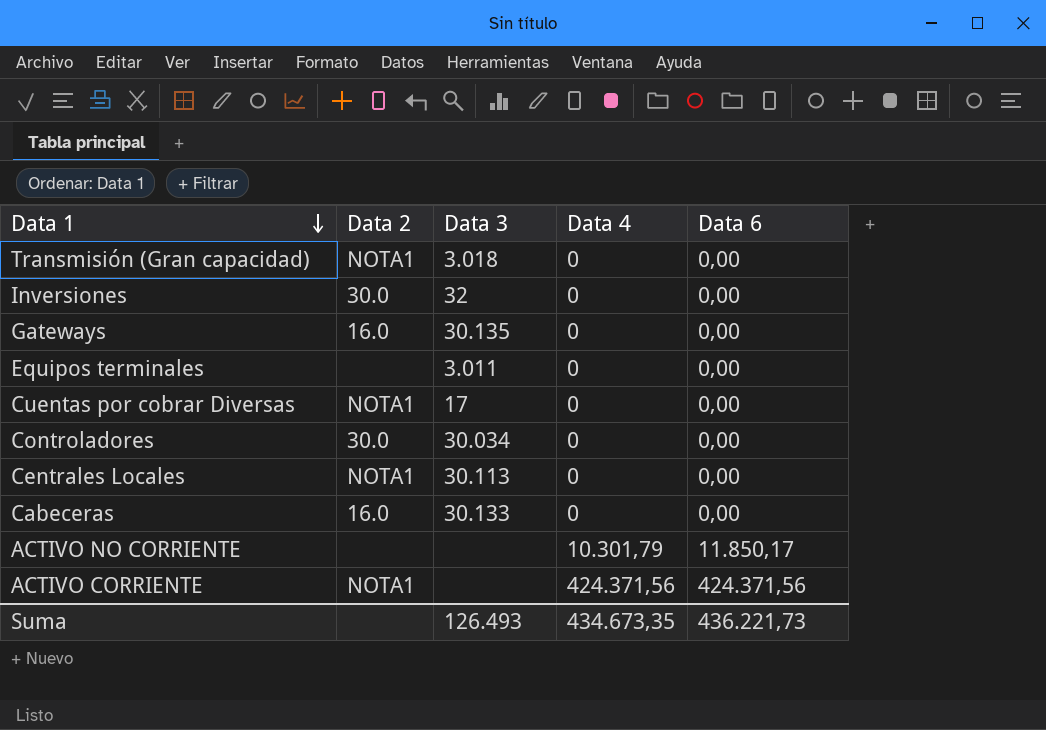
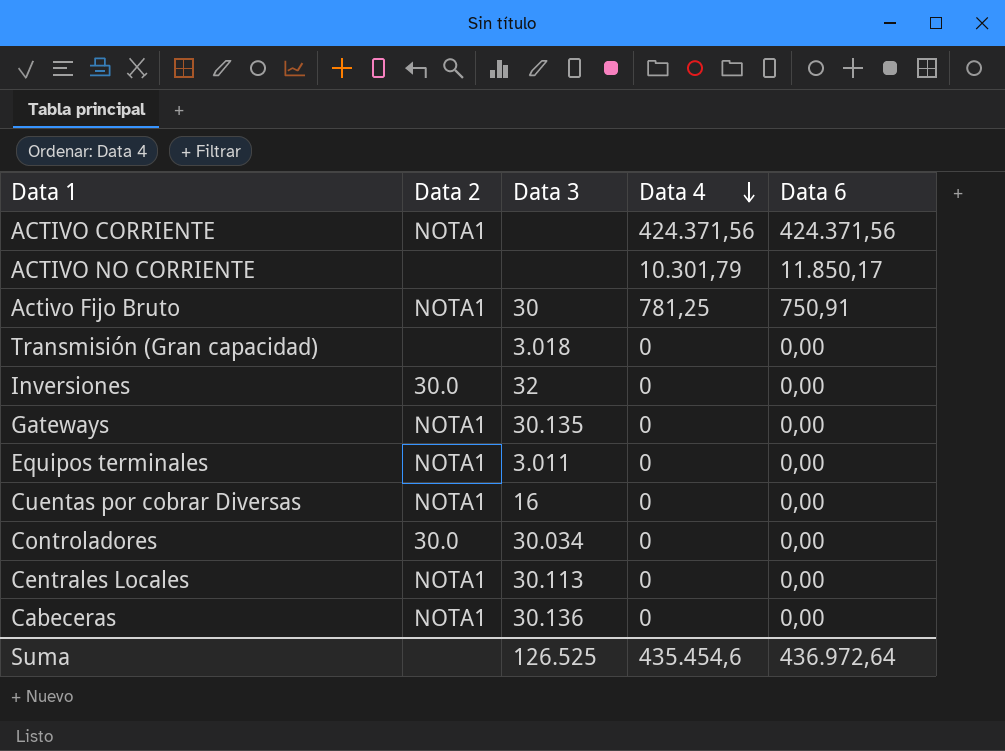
row order: Data 1 descending -> Data 4 descending
row Activo Fijo Bruto: none -> NOTA1 | 30 | 781,25 | 750,91
Transmisión (Gran capacidad) | Data 2: NOTA1 -> none
Gateways | Data 2: 16.0 -> NOTA1
Equipos terminales | Data 2: none -> NOTA1
Cuentas por cobrar Diversas | Data 3: 17 -> 16
Cabeceras | Data 2: 16.0 -> NOTA1
Cabeceras | Data 3: 30.133 -> 30.136
Suma | Data 3: 126.493 -> 126.525
Suma | Data 4: 434.673,35 -> 435.454,6
Suma | Data 6: 436.221,73 -> 436.972,64

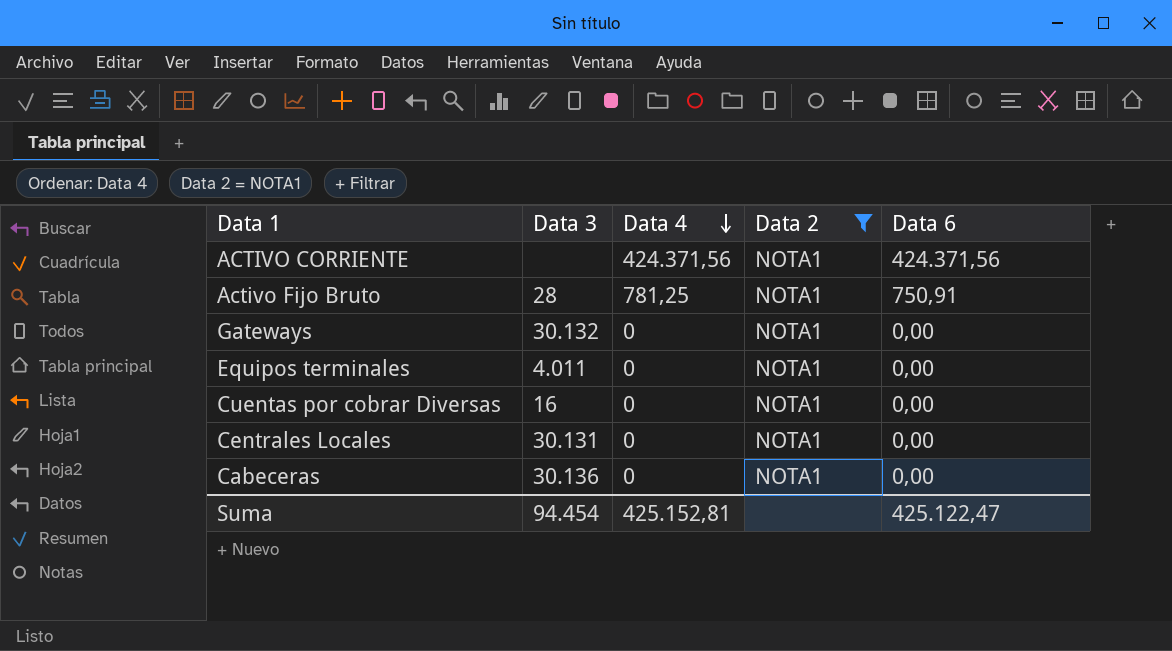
filter: none -> Data 2 = NOTA1
column Data 2 | position: 2 -> 4
Activo Fijo Bruto | Data 3: 30 -> 28
Gateways | Data 3: 30.135 -> 30.132
Equipos terminales | Data 3: 3.011 -> 4.011
Centrales Locales | Data 3: 30.113 -> 30.131
Suma | Data 3: 126.525 -> 94.454
Suma | Data 4: 435.454,6 -> 425.152,81
Suma | Data 6: 436.972,64 -> 425.122,47

